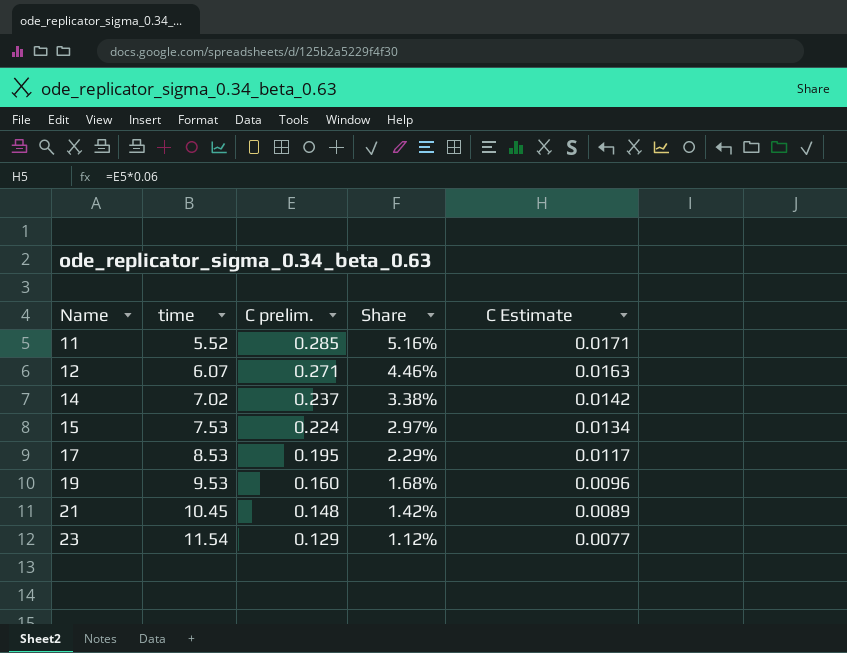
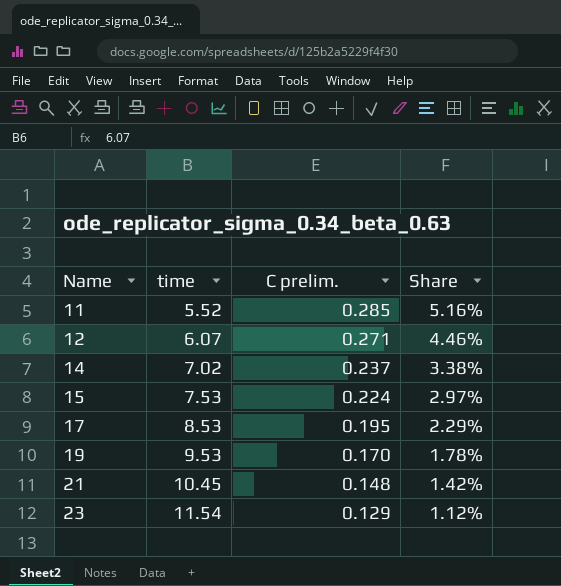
column C Estimate | formula: [C prelim.] * 0.06 -> none
19 | C prelim.: 0.160 -> 0.170
19 | Share: 1.68% -> 1.78%

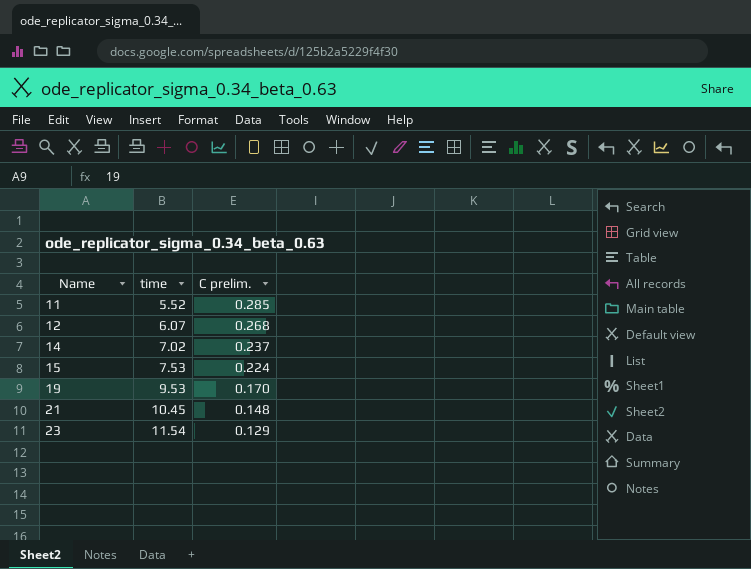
column Share | formula: [C prelim.] / [time] -> none
row 17: 8.53 | 0.195 | 2.29% -> none
12 | C prelim.: 0.271 -> 0.268

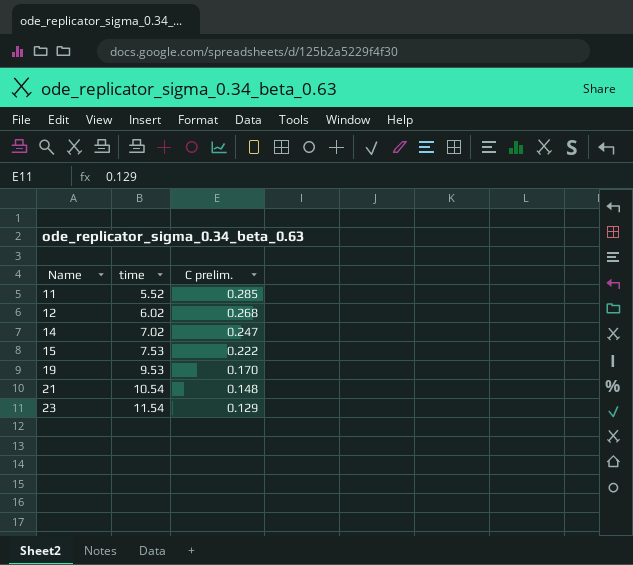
12 | time: 6.07 -> 6.02
14 | C prelim.: 0.237 -> 0.247
15 | C prelim.: 0.224 -> 0.222
21 | time: 10.45 -> 10.54

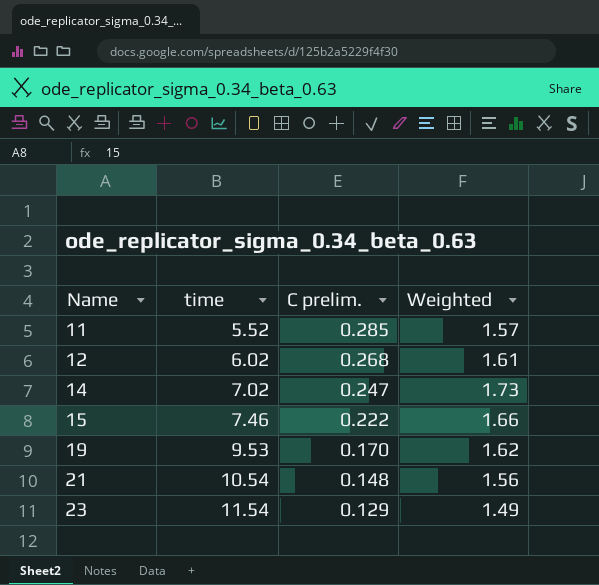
column Weighted | formula: none -> [time] * [C prelim.]
15 | time: 7.53 -> 7.46

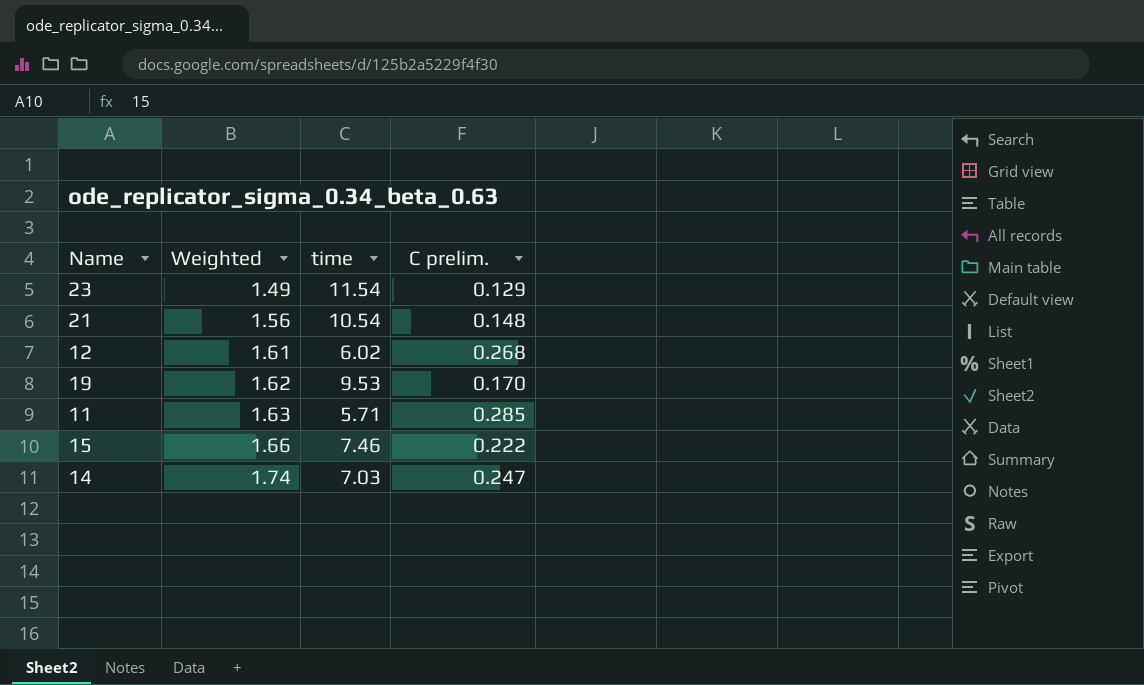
row order: Name ascending -> Weighted ascending
column Weighted | position: 4 -> 2
11 | Weighted: 1.57 -> 1.63
11 | time: 5.52 -> 5.71
14 | Weighted: 1.73 -> 1.74
14 | time: 7.02 -> 7.03

